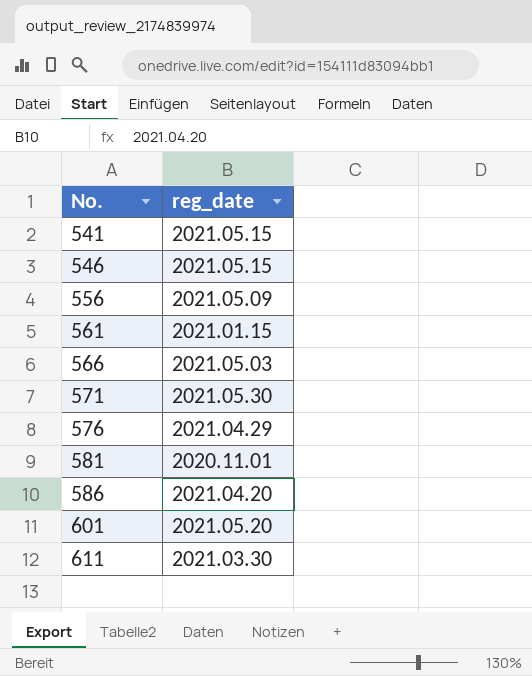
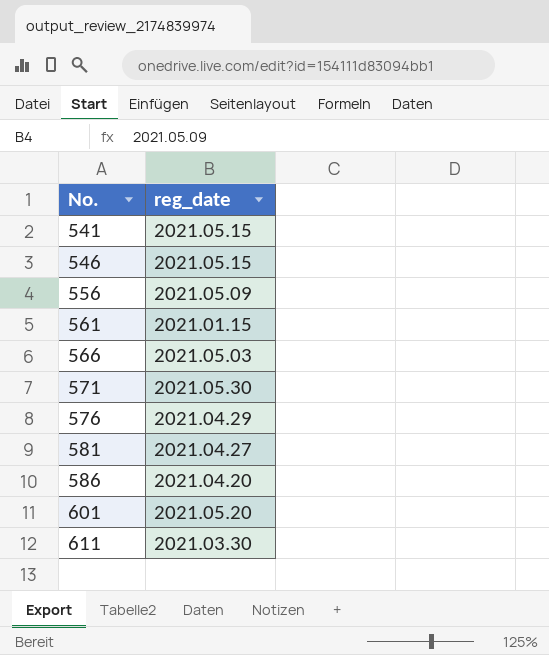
581 | reg_date: 2020.11.01 -> 2021.04.27

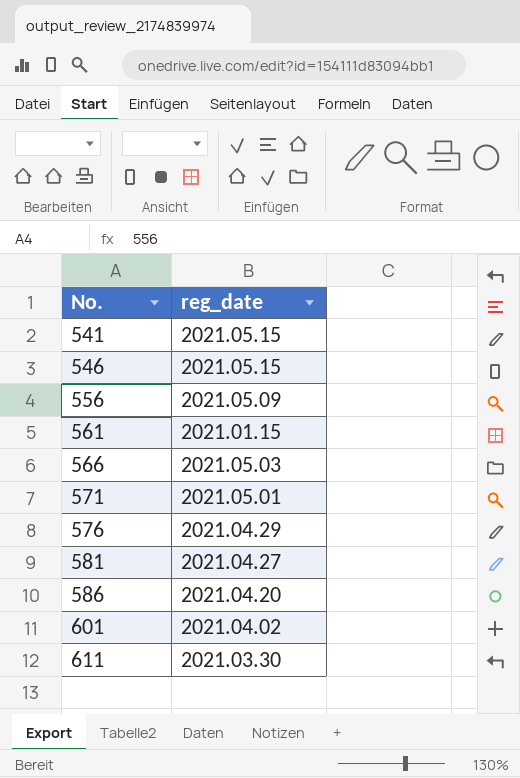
571 | reg_date: 2021.05.30 -> 2021.05.01
601 | reg_date: 2021.05.20 -> 2021.04.02

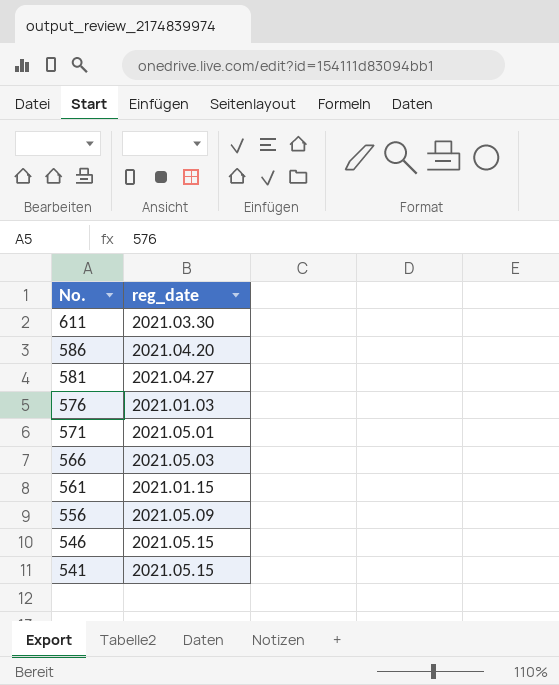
row order: No. ascending -> No. descending
row 601: 2021.04.02 -> none
576 | reg_date: 2021.04.29 -> 2021.01.03

